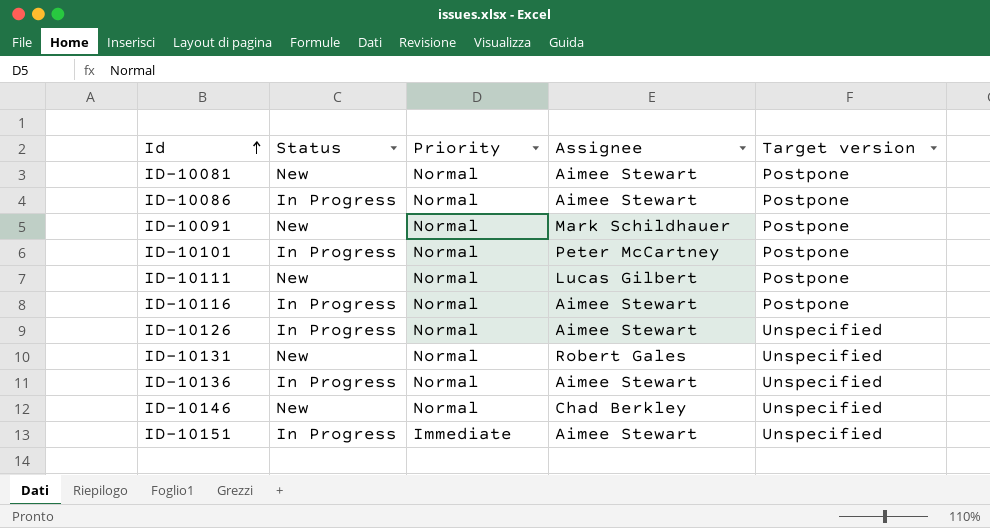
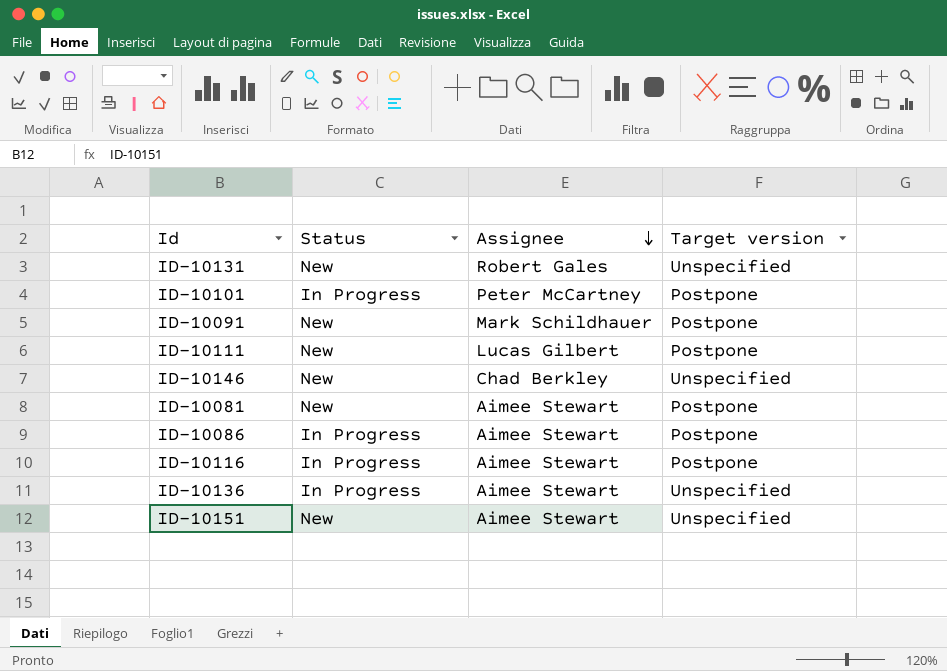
row order: Id ascending -> Assignee descending
column Priority | position: 3 -> none
row ID-10126: In Progress | Normal | Aimee Stewart | Unspecified -> none
ID-10151 | Status: In Progress -> New

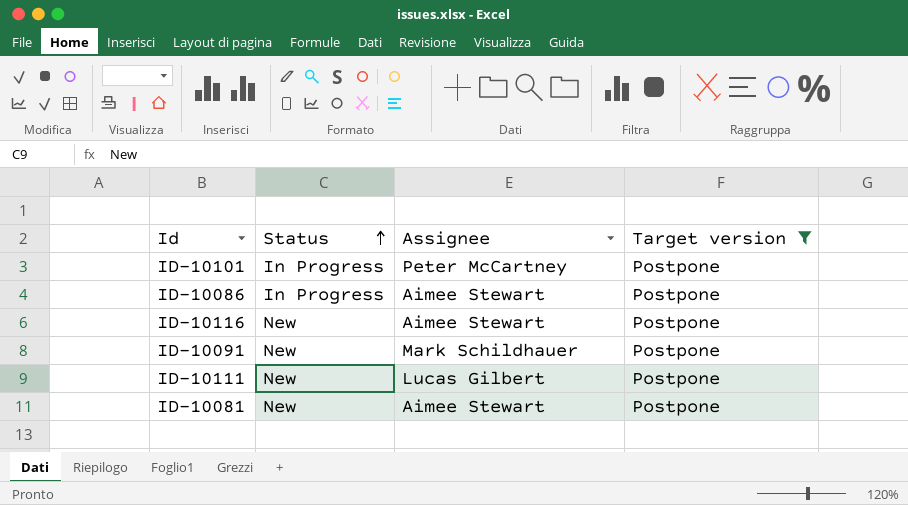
filter: none -> Target version = Postpone
row order: Assignee descending -> Status ascending
ID-10116 | Status: In Progress -> New

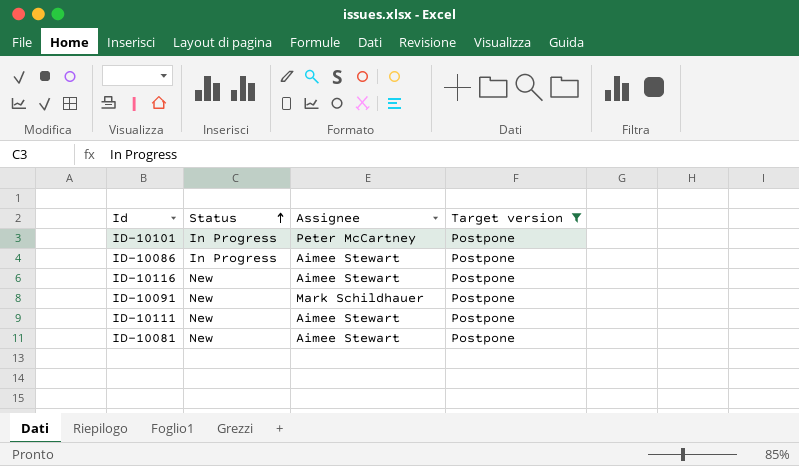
ID-10111 | Assignee: Lucas Gilbert -> Aimee Stewart

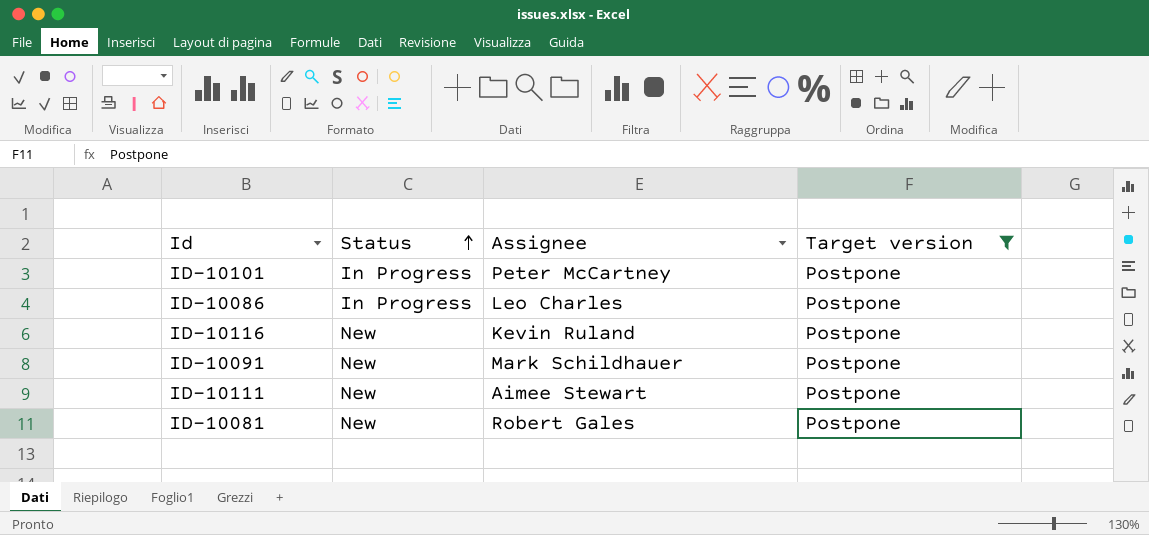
ID-10086 | Assignee: Aimee Stewart -> Leo Charles
ID-10116 | Assignee: Aimee Stewart -> Kevin Ruland
ID-10081 | Assignee: Aimee Stewart -> Robert Gales

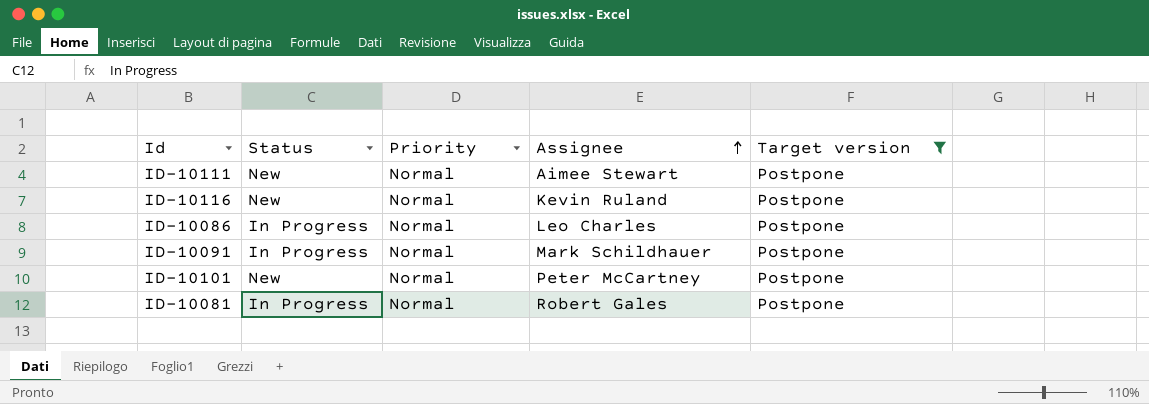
row order: Status ascending -> Assignee ascending
column Priority | position: none -> 3
ID-10091 | Status: New -> In Progress
ID-10101 | Status: In Progress -> New
ID-10081 | Status: New -> In Progress

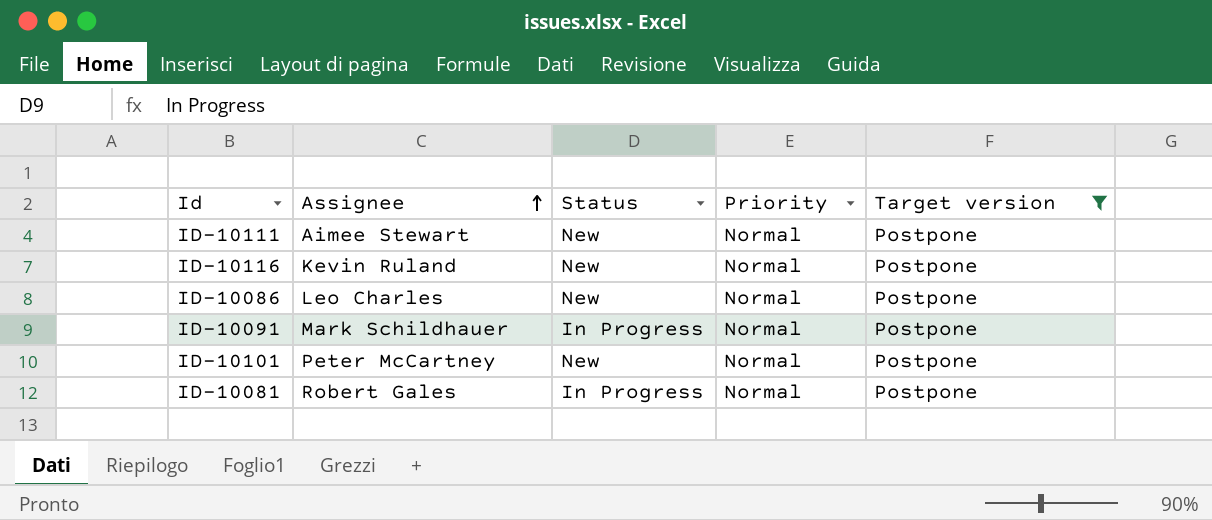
column Assignee | position: 4 -> 2
ID-10086 | Status: In Progress -> New

